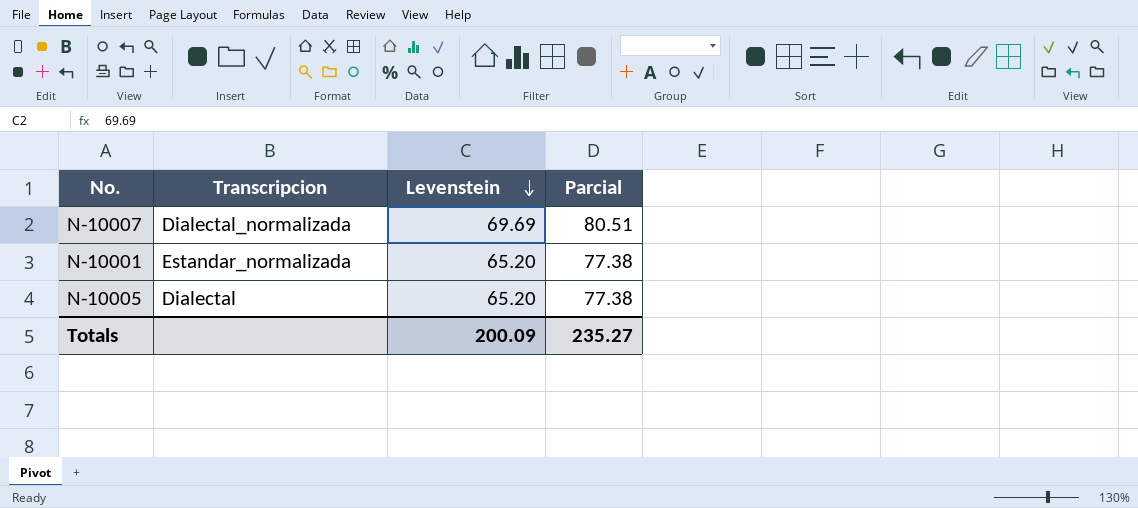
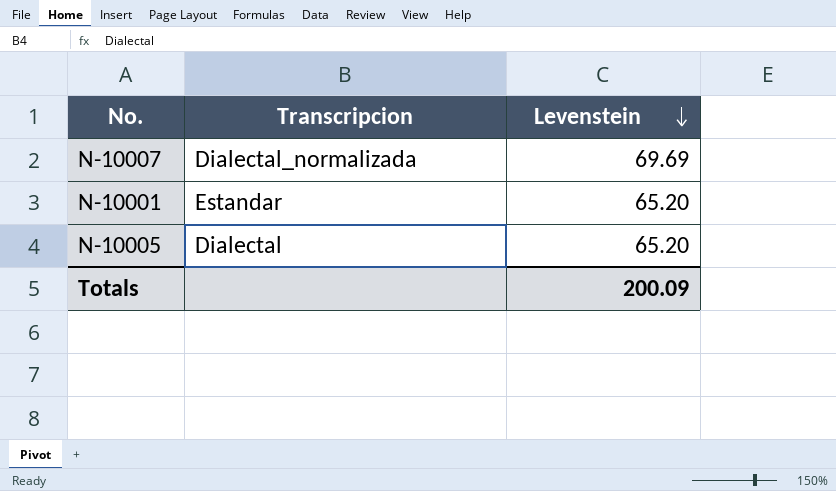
column Parcial | position: 4 -> none
N-10001 | Transcripcion: Estandar_normalizada -> Estandar

